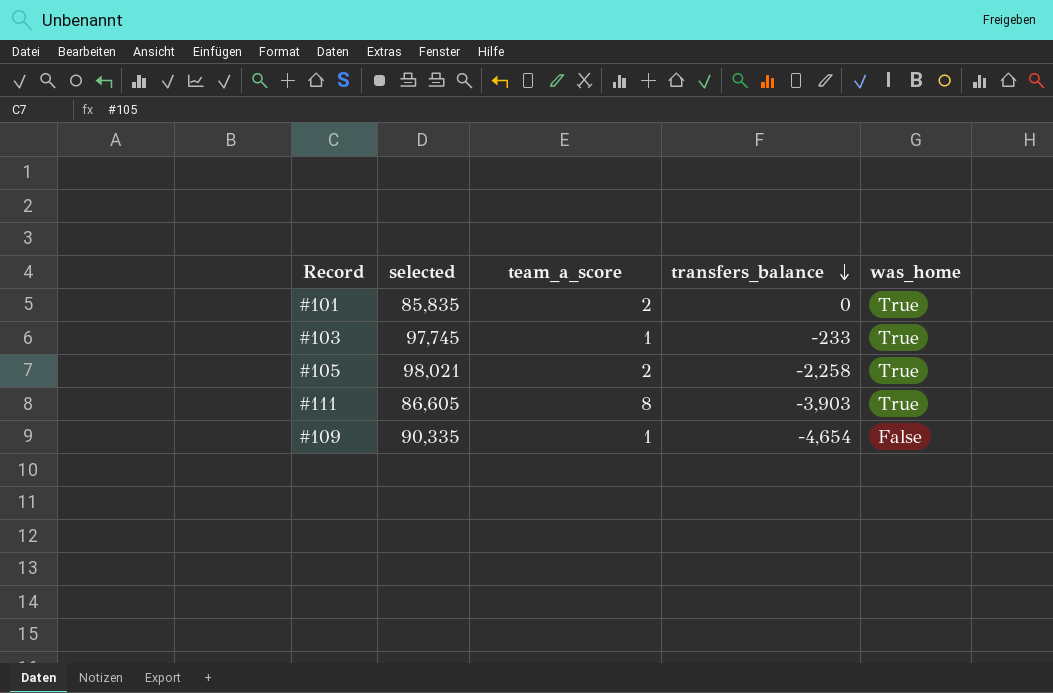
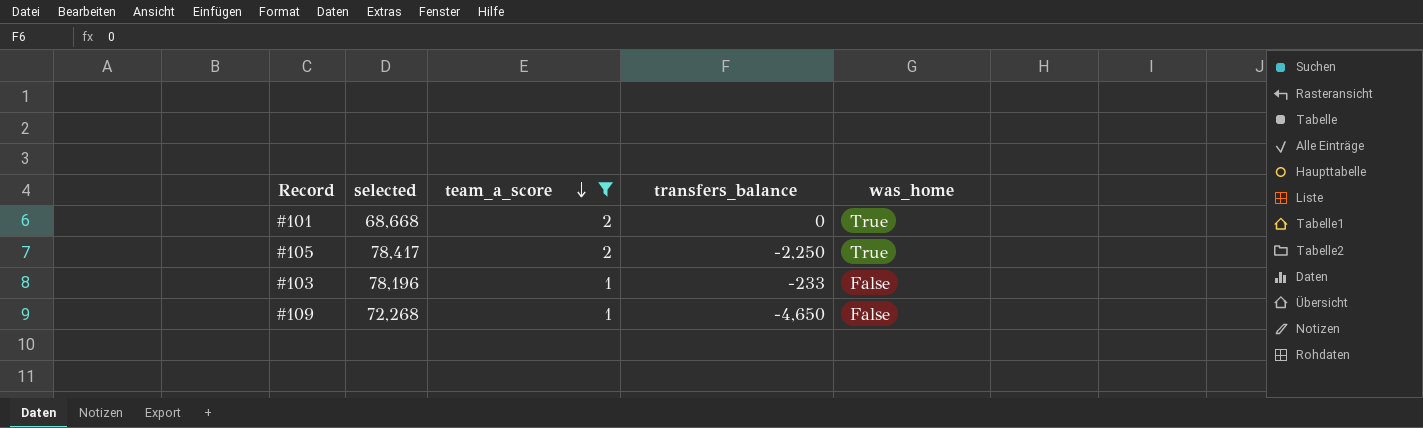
filter: none -> team_a_score != 8
row order: transfers_balance descending -> team_a_score descending
#101 | selected: 85,835 -> 68,668
#105 | selected: 98,021 -> 78,417
#105 | transfers_balance: -2,258 -> -2,250
#103 | selected: 97,745 -> 78,196
#103 | was_home: True -> False
#109 | selected: 90,335 -> 72,268
#109 | transfers_balance: -4,654 -> -4,650

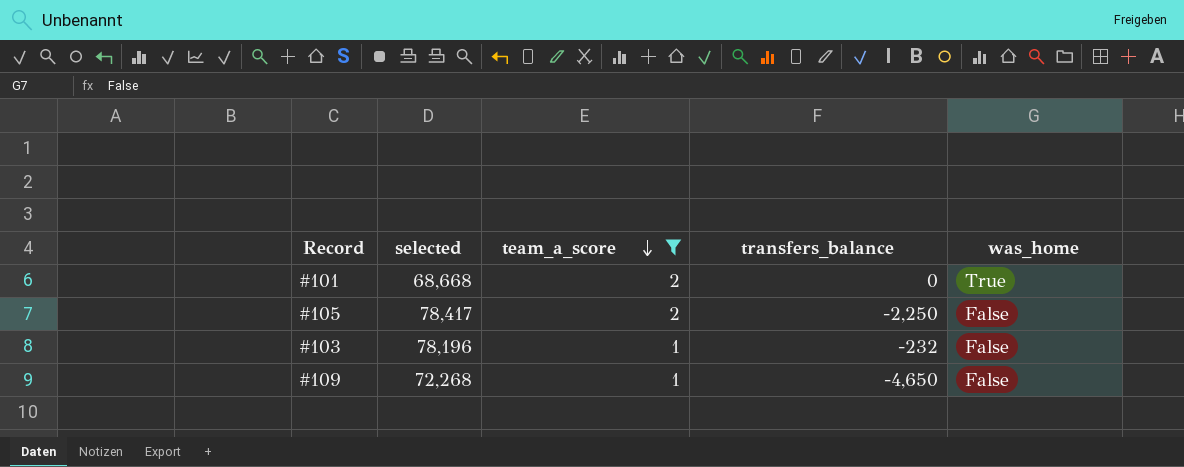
#105 | was_home: True -> False
#103 | transfers_balance: -233 -> -232

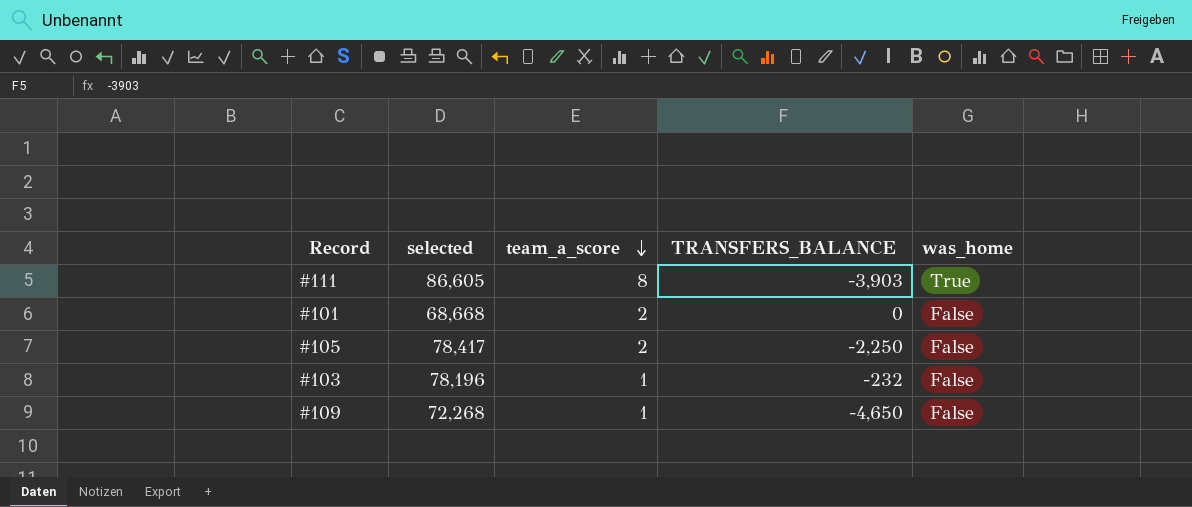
filter: team_a_score != 8 -> none
column name: transfers_balance -> TRANSFERS_BALANCE
#101 | was_home: True -> False

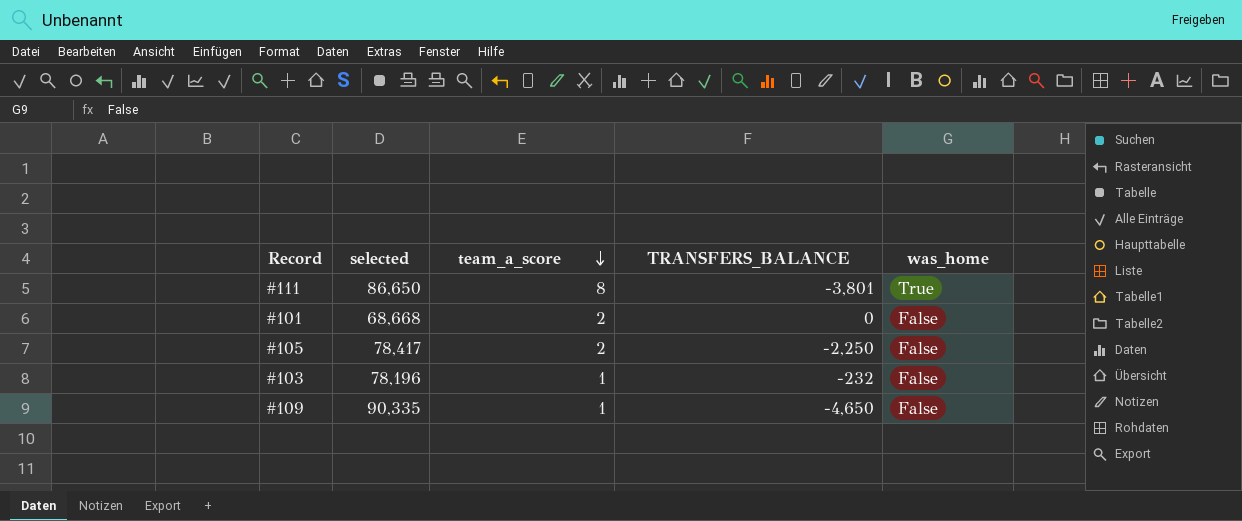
#111 | selected: 86,605 -> 86,650
#111 | TRANSFERS_BALANCE: -3,903 -> -3,801
#109 | selected: 72,268 -> 90,335

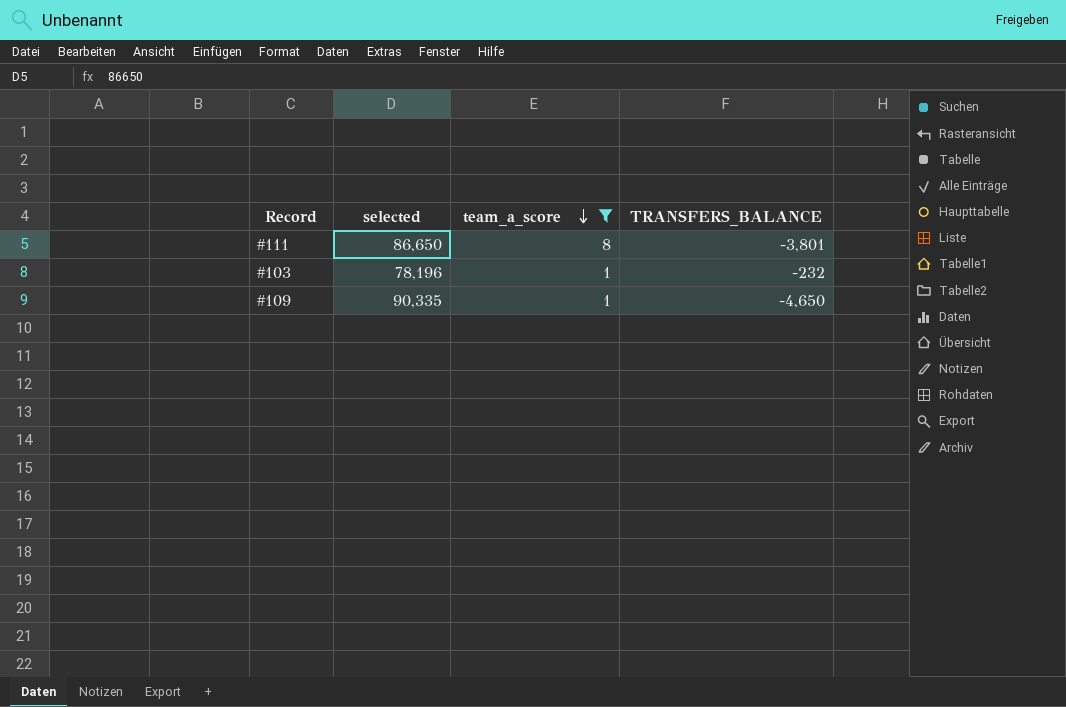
filter: none -> team_a_score != 2
column was_home | position: 5 -> none

